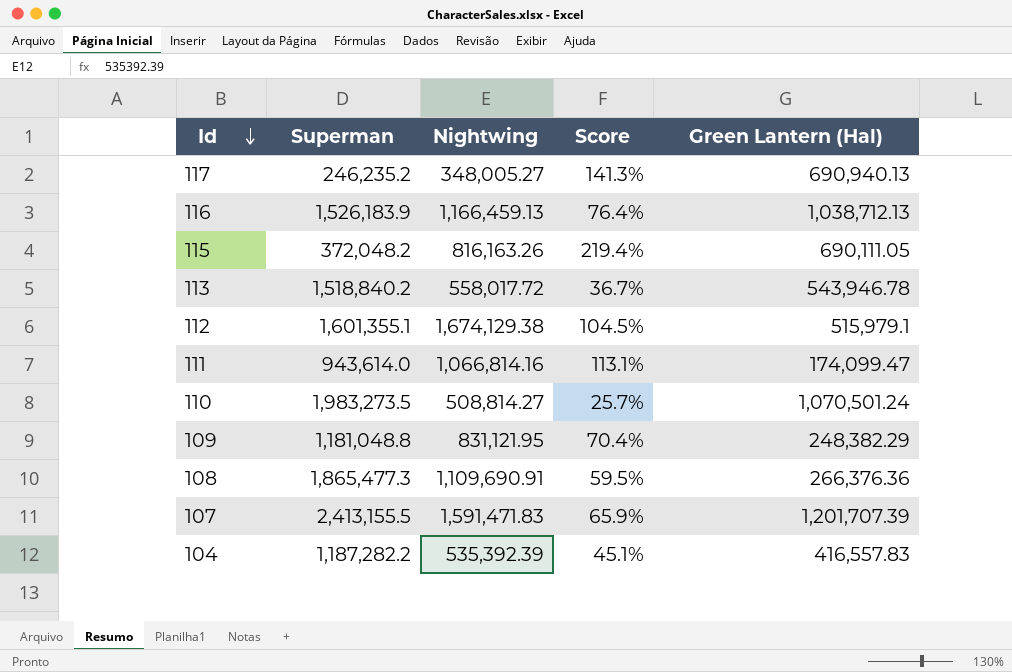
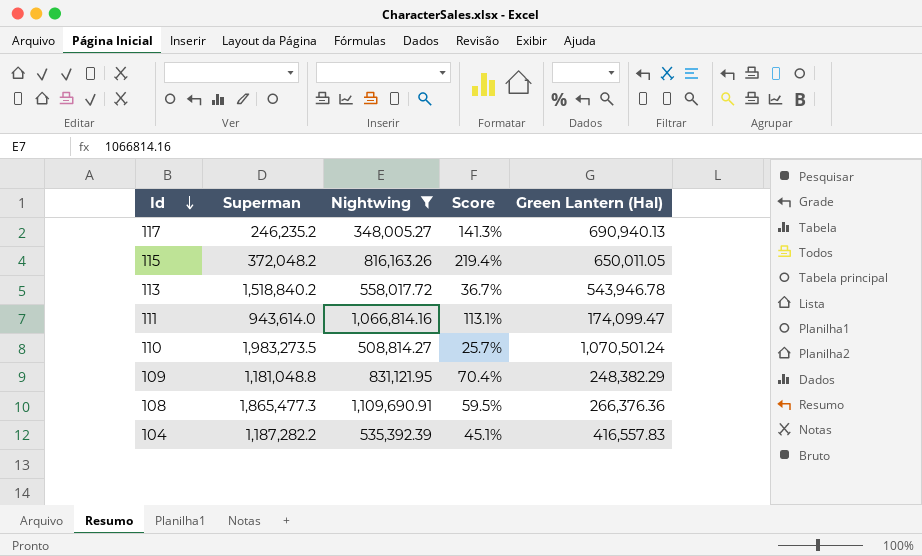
filter: none -> Nightwing <= 1,109,690.91
115 | Green Lantern (Hal): 690,111.05 -> 650,011.05

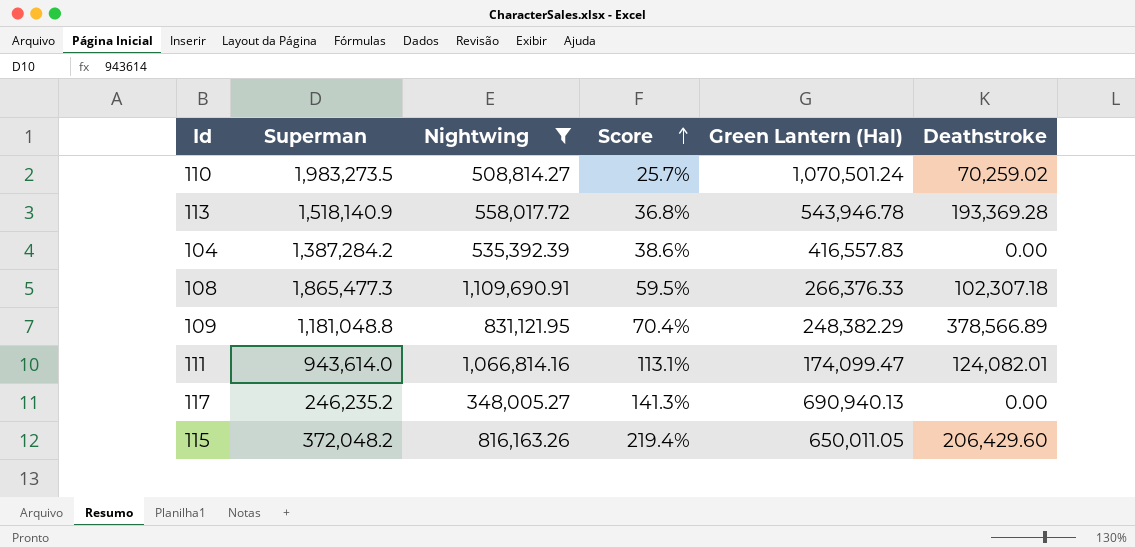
row order: Id descending -> Score ascending
column Deathstroke | position: none -> 6
113 | Superman: 1,518,840.2 -> 1,518,140.9
113 | Score: 36.7% -> 36.8%
104 | Superman: 1,187,282.2 -> 1,387,284.2
104 | Score: 45.1% -> 38.6%
108 | Green Lantern (Hal): 266,376.36 -> 266,376.33

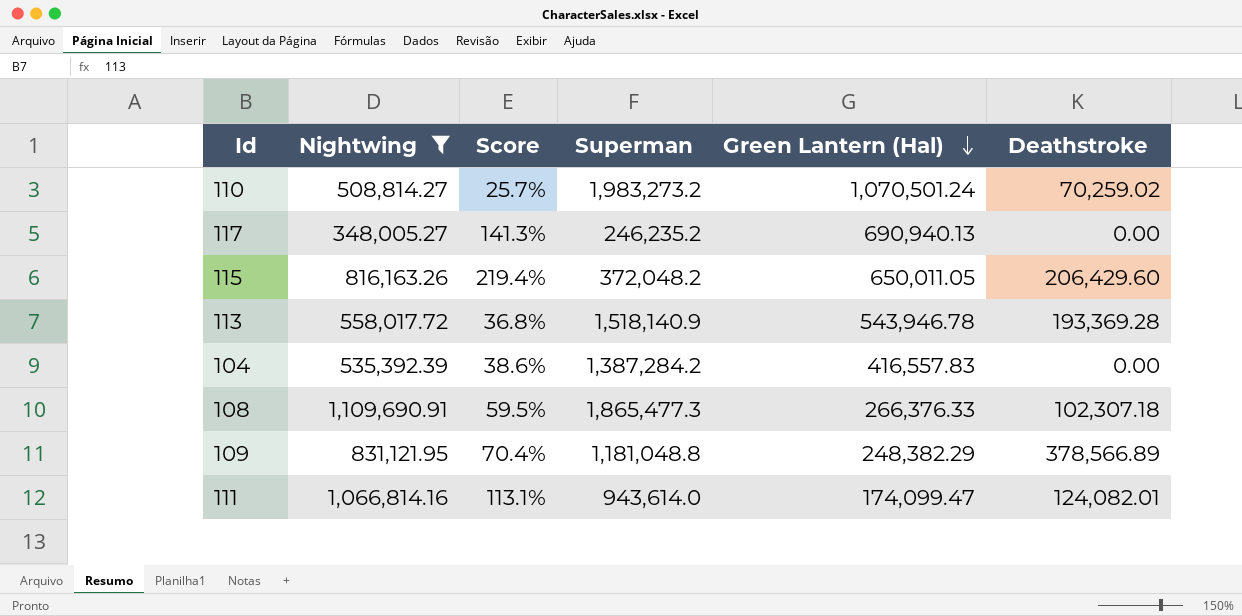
row order: Score ascending -> Green Lantern (Hal) descending
column Superman | position: 2 -> 4
110 | Superman: 1,983,273.5 -> 1,983,273.2

